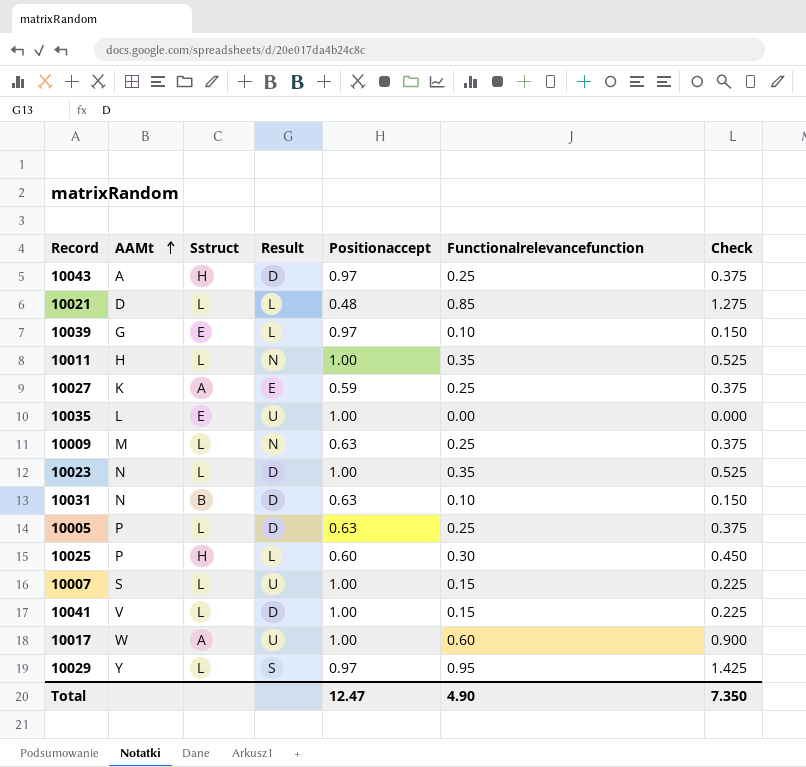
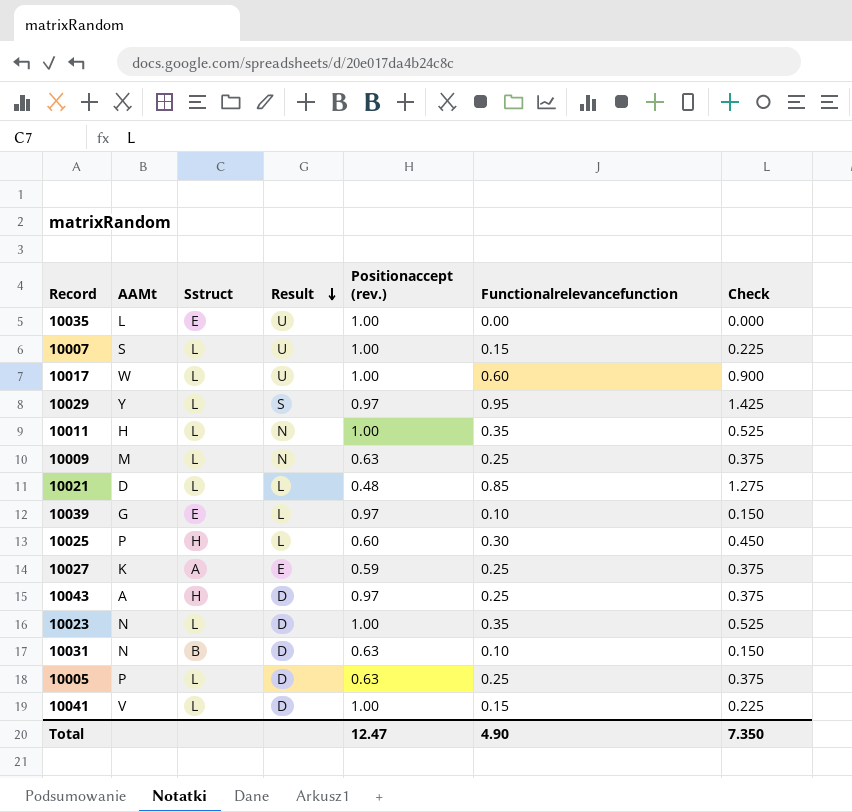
row order: AAMt ascending -> Result descending
column name: Positionaccept -> Positionaccept (rev.)
10017 | Sstruct: A -> L

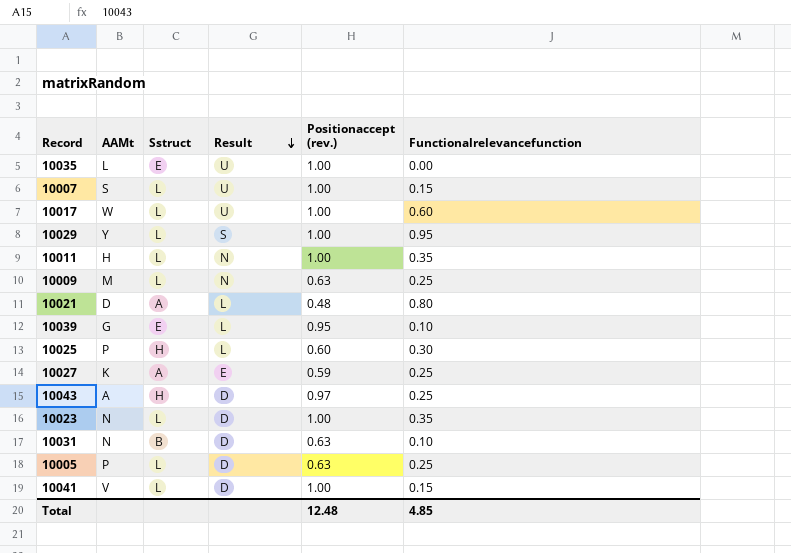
column Check | formula: [Functionalrelevancefunction] * 1.5 -> none
10029 | Positionaccept (rev.): 0.97 -> 1.00
10021 | Sstruct: L -> A
10021 | Functionalrelevancefunction: 0.85 -> 0.80
10039 | Positionaccept (rev.): 0.97 -> 0.95
Total | Positionaccept (rev.): 12.47 -> 12.48
Total | Functionalrelevancefunction: 4.90 -> 4.85

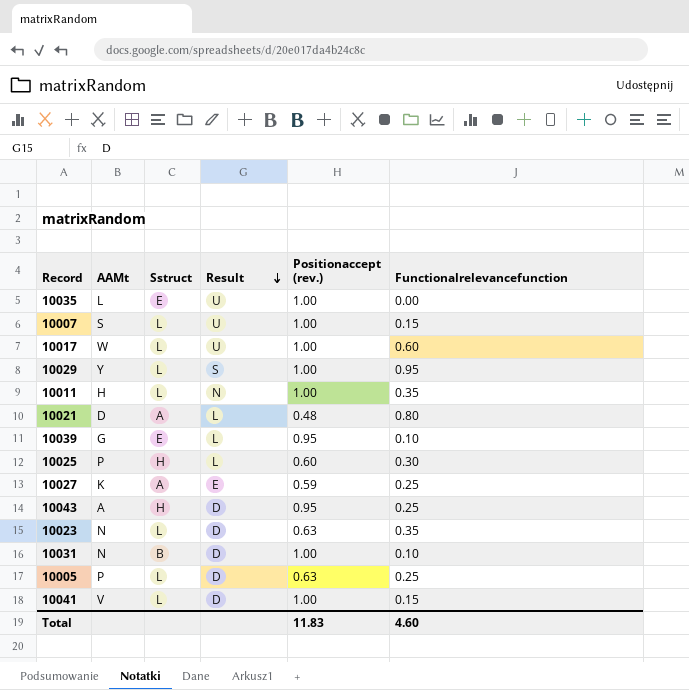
row 10009: M | L | N | 0.63 | 0.25 -> none
10043 | Positionaccept (rev.): 0.97 -> 0.95
10023 | Positionaccept (rev.): 1.00 -> 0.63
10031 | Positionaccept (rev.): 0.63 -> 1.00
Total | Positionaccept (rev.): 12.48 -> 11.83
Total | Functionalrelevancefunction: 4.85 -> 4.60

